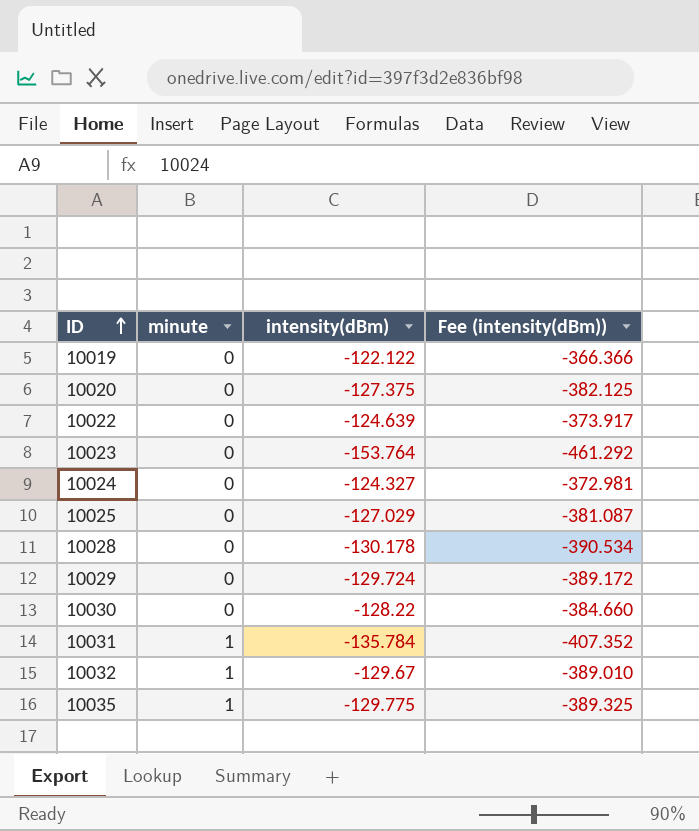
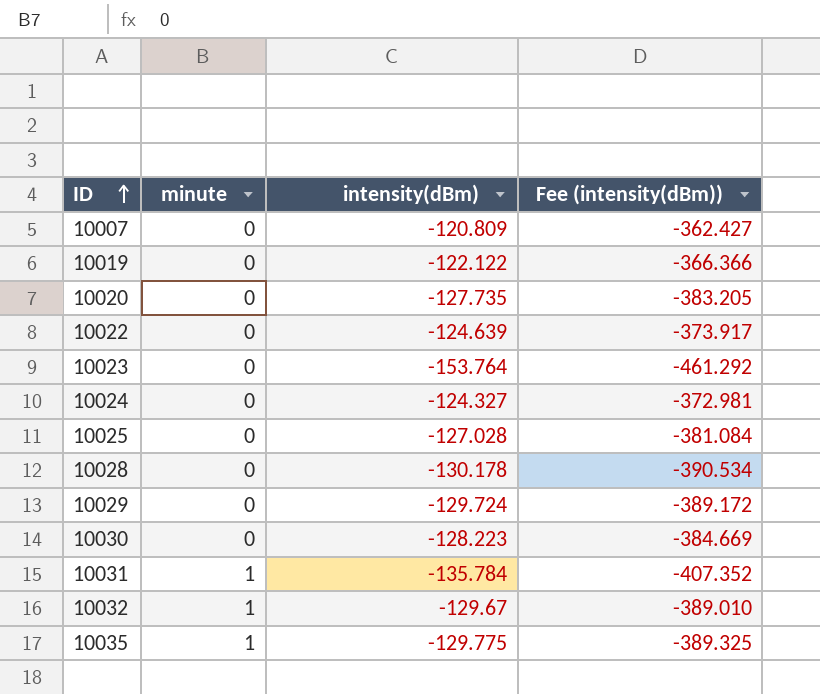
row 10007: none -> 0 | -120.809 | -362.427
10020 | intensity(dBm): -127.375 -> -127.735
10020 | Fee (intensity(dBm)): -382.125 -> -383.205
10025 | intensity(dBm): -127.029 -> -127.028
10025 | Fee (intensity(dBm)): -381.087 -> -381.084
10030 | intensity(dBm): -128.22 -> -128.223
10030 | Fee (intensity(dBm)): -384.660 -> -384.669

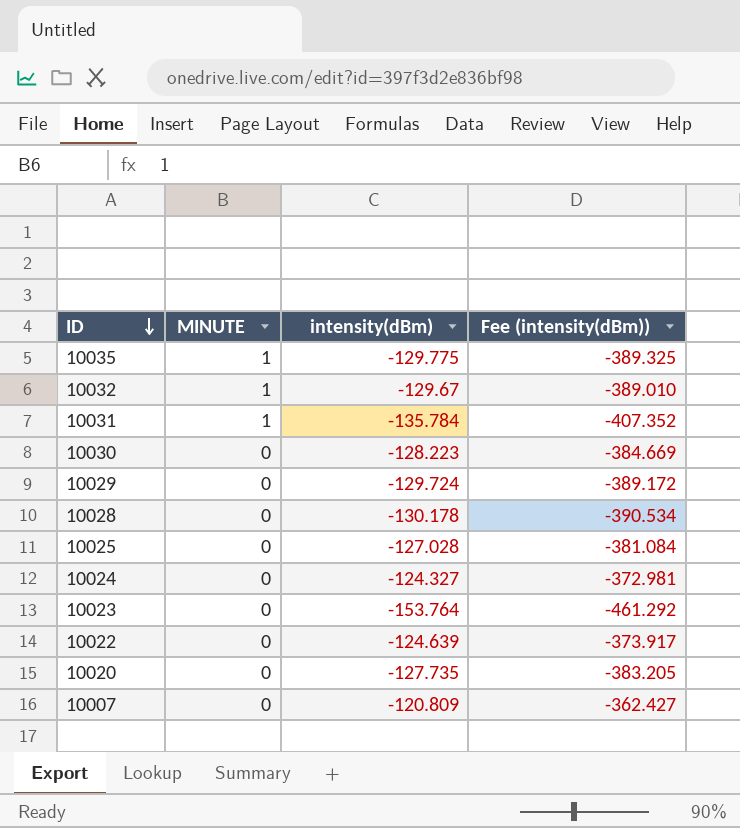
row order: ID ascending -> ID descending
column name: minute -> MINUTE
row 10019: 0 | -122.122 | -366.366 -> none

